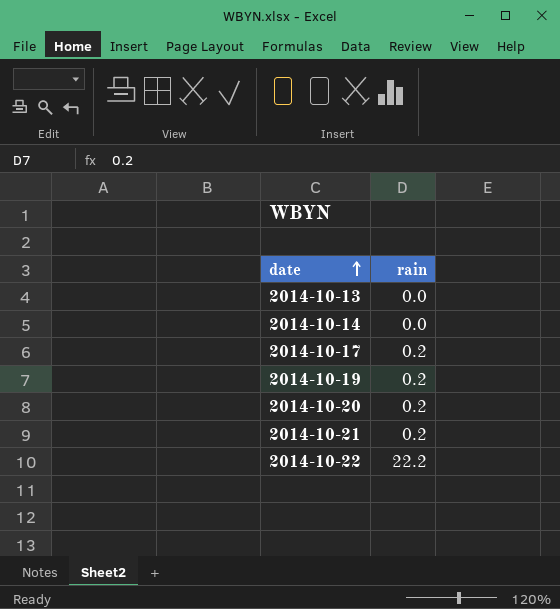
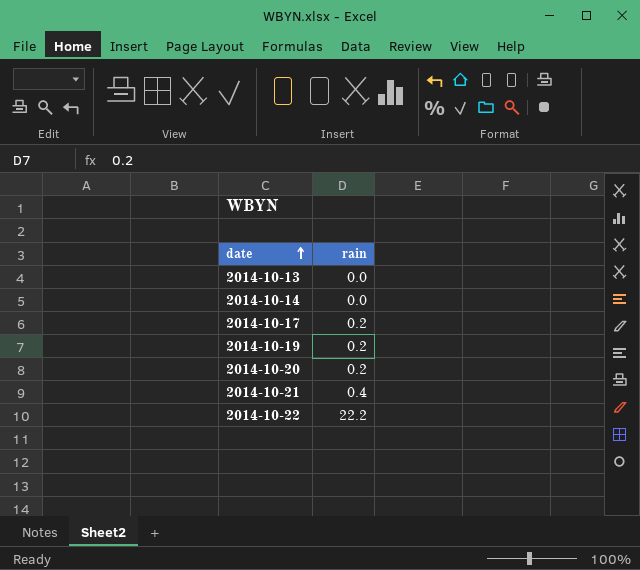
2014-10-21 | rain: 0.2 -> 0.4

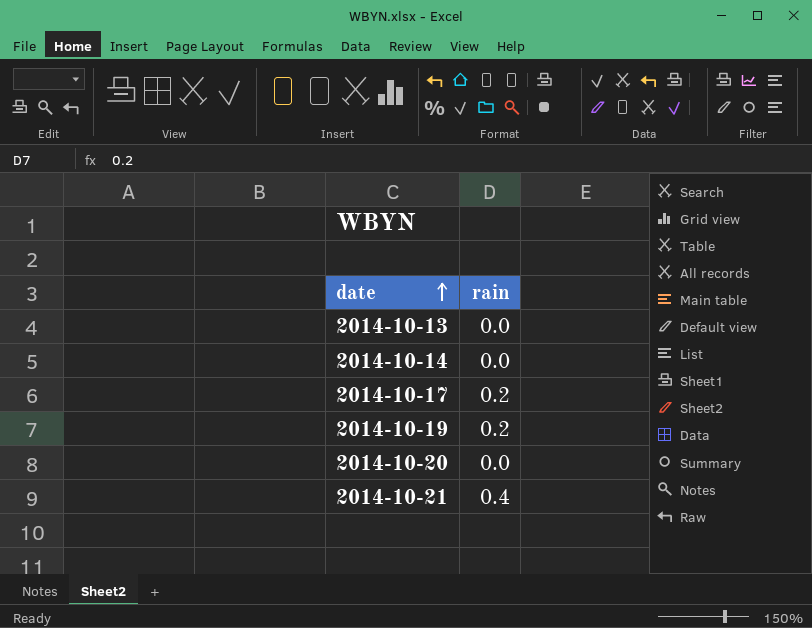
row 2014-10-22: 22.2 -> none
2014-10-20 | rain: 0.2 -> 0.0

